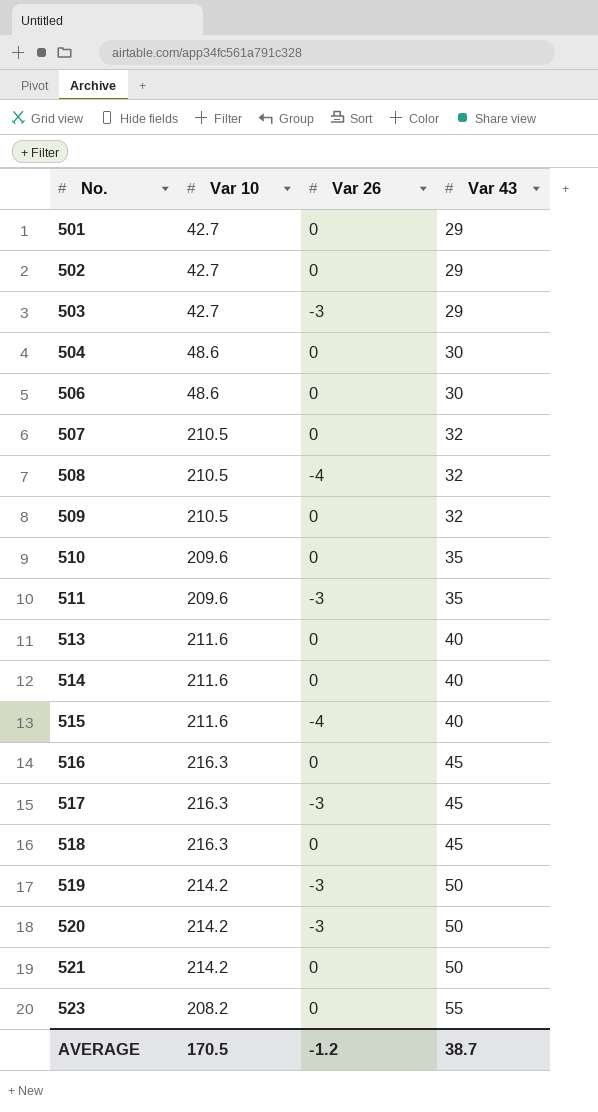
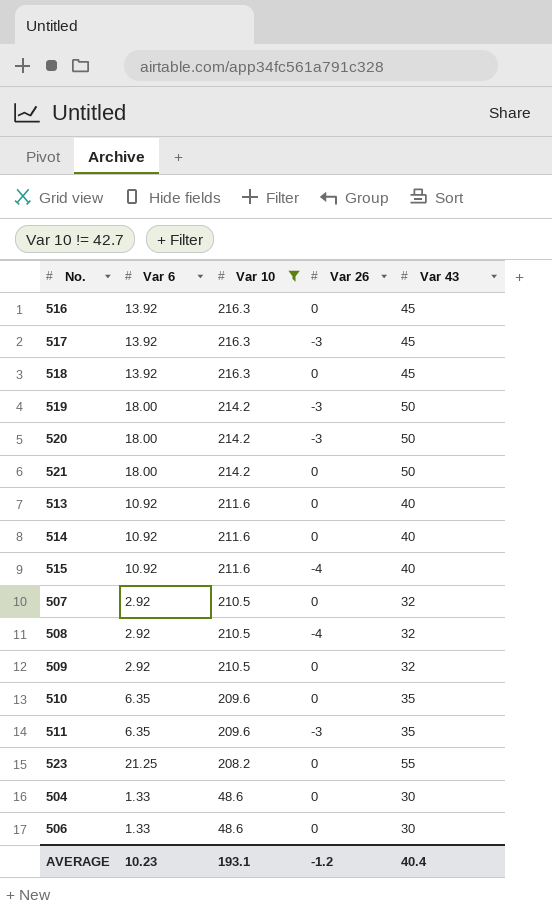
filter: none -> Var 10 != 42.7
row order: No. ascending -> Var 10 descending
column Var 6 | position: none -> 2
AVERAGE | Var 10: 170.5 -> 193.1
AVERAGE | Var 43: 38.7 -> 40.4

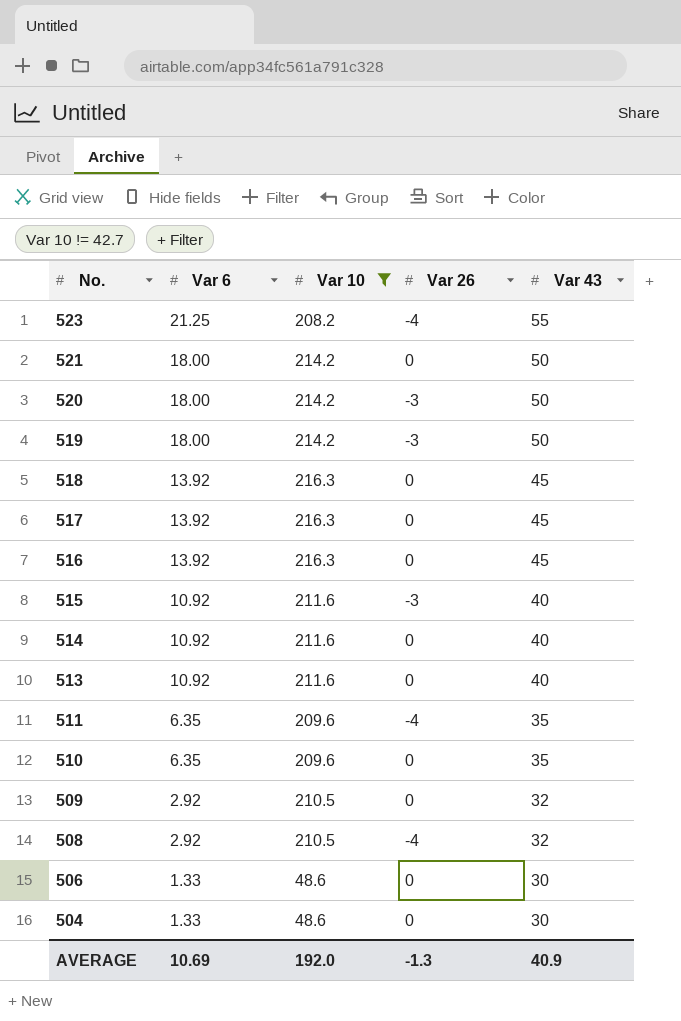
row order: Var 10 descending -> No. descending
row 507: 2.92 | 210.5 | 0 | 32 -> none
523 | Var 26: 0 -> -4
517 | Var 26: -3 -> 0
515 | Var 26: -4 -> -3
511 | Var 26: -3 -> -4
AVERAGE | Var 6: 10.23 -> 10.69
AVERAGE | Var 10: 193.1 -> 192.0
AVERAGE | Var 26: -1.2 -> -1.3
AVERAGE | Var 43: 40.4 -> 40.9

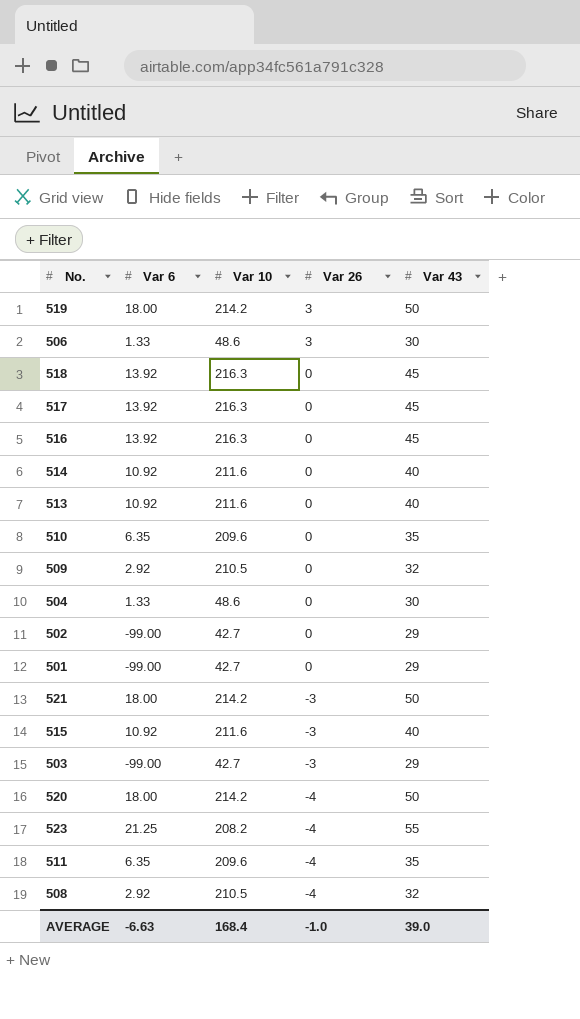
filter: Var 10 != 42.7 -> none
row order: No. descending -> Var 26 descending
519 | Var 26: -3 -> 3
506 | Var 26: 0 -> 3
521 | Var 26: 0 -> -3
520 | Var 26: -3 -> -4
AVERAGE | Var 6: 10.69 -> -6.63
AVERAGE | Var 10: 192.0 -> 168.4
AVERAGE | Var 26: -1.3 -> -1.0
AVERAGE | Var 43: 40.9 -> 39.0

